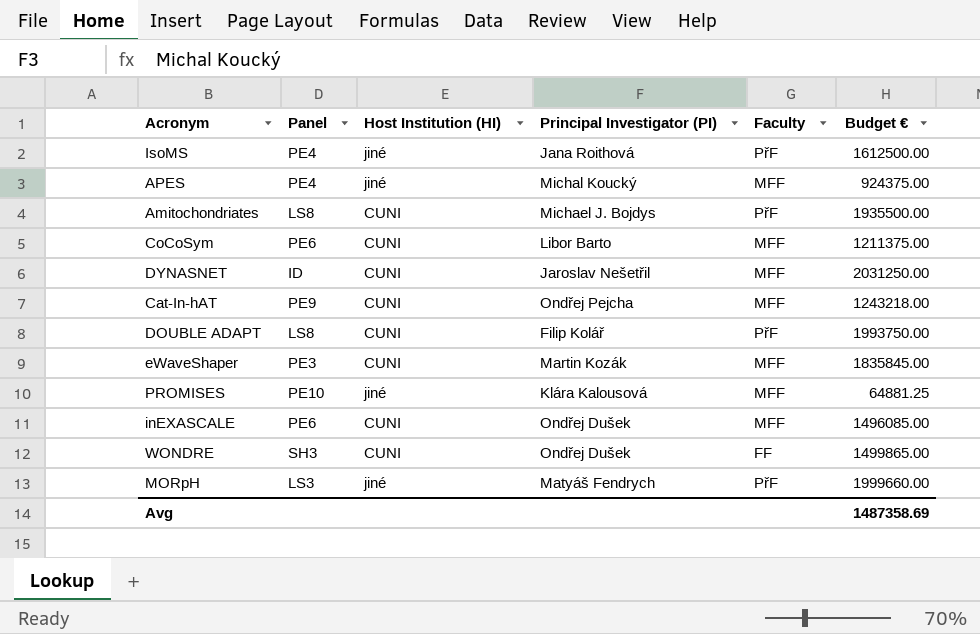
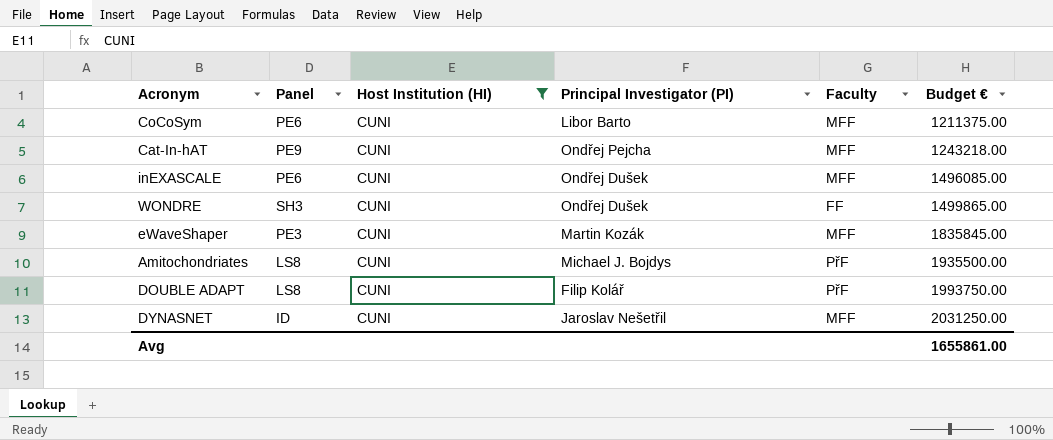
filter: none -> Host Institution (HI) = CUNI
row order: none -> Budget € ascending
Avg | Budget €: 1487358.69 -> 1655861.00

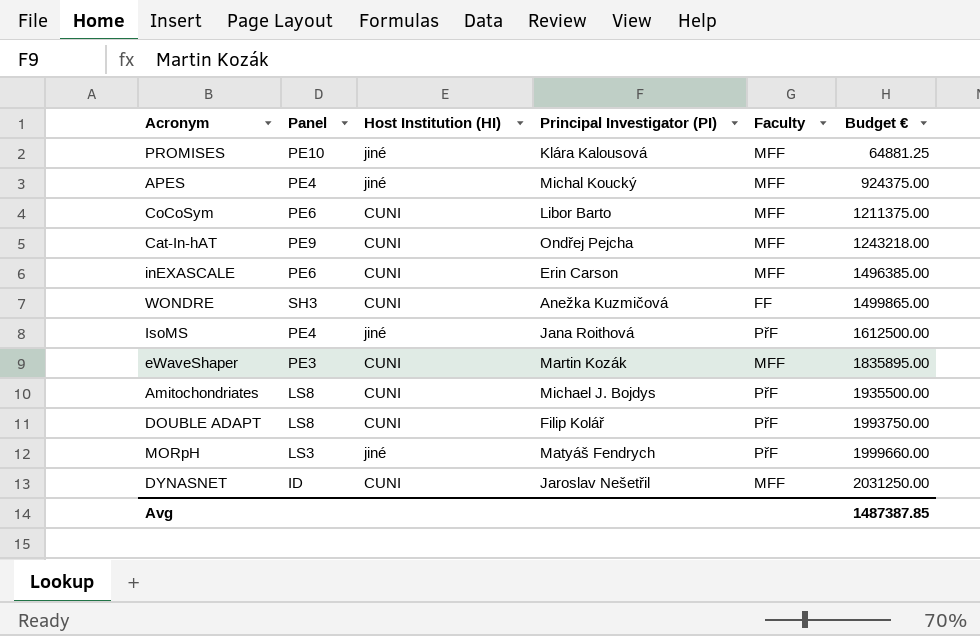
filter: Host Institution (HI) = CUNI -> none
inEXASCALE | Principal Investigator (PI): Ondřej Dušek -> Erin Carson
inEXASCALE | Budget €: 1496085.00 -> 1496385.00
WONDRE | Principal Investigator (PI): Ondřej Dušek -> Anežka Kuzmičová
eWaveShaper | Budget €: 1835845.00 -> 1835895.00
Avg | Budget €: 1655861.00 -> 1487387.85

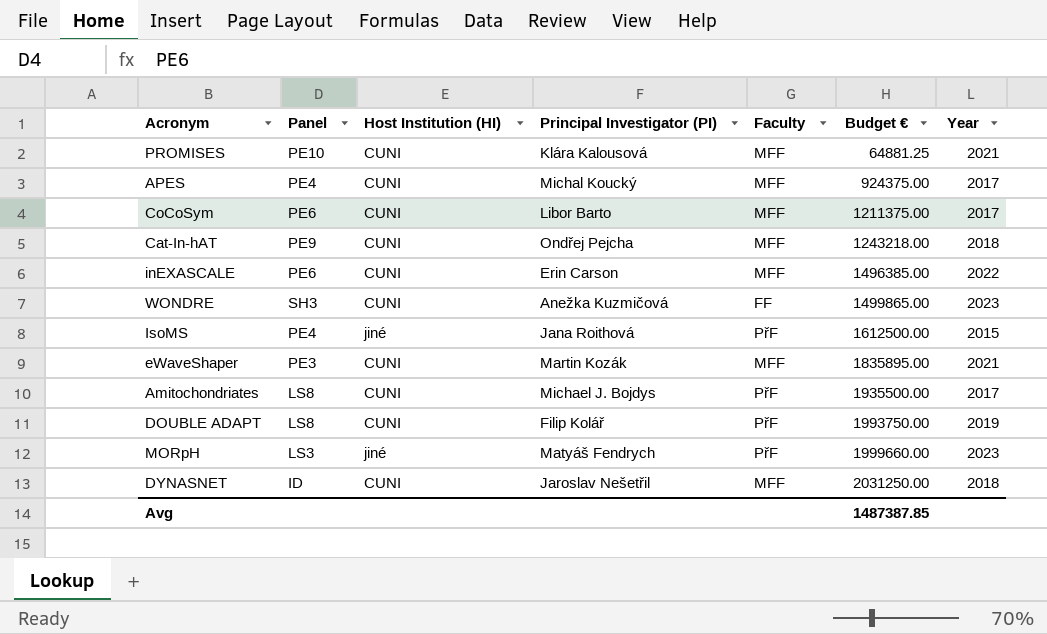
column Year | position: none -> 7
PROMISES | Host Institution (HI): jiné -> CUNI
APES | Host Institution (HI): jiné -> CUNI

